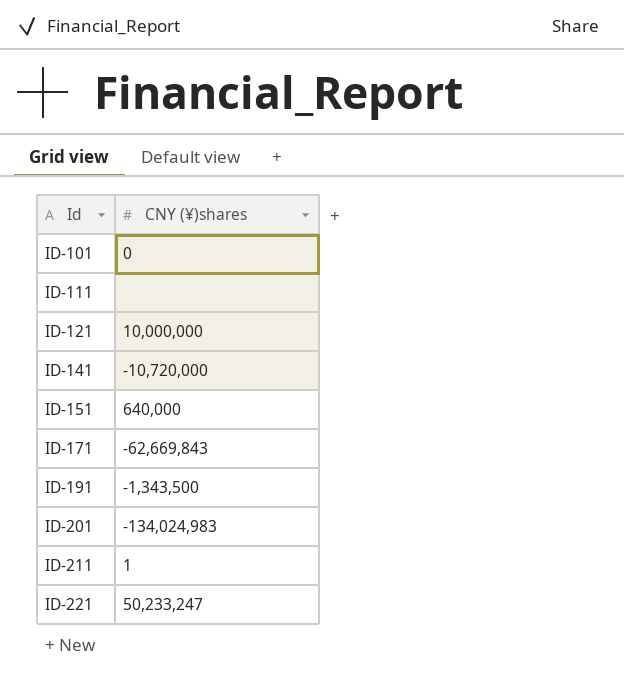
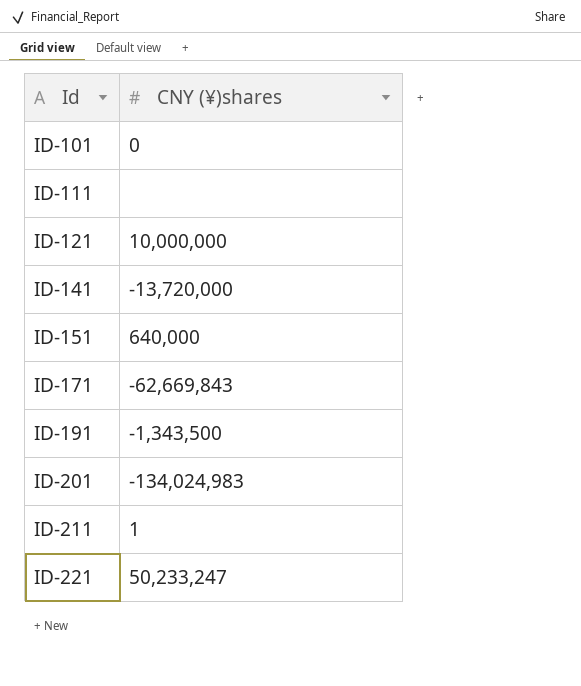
ID-141 | CNY (¥)shares: -10,720,000 -> -13,720,000

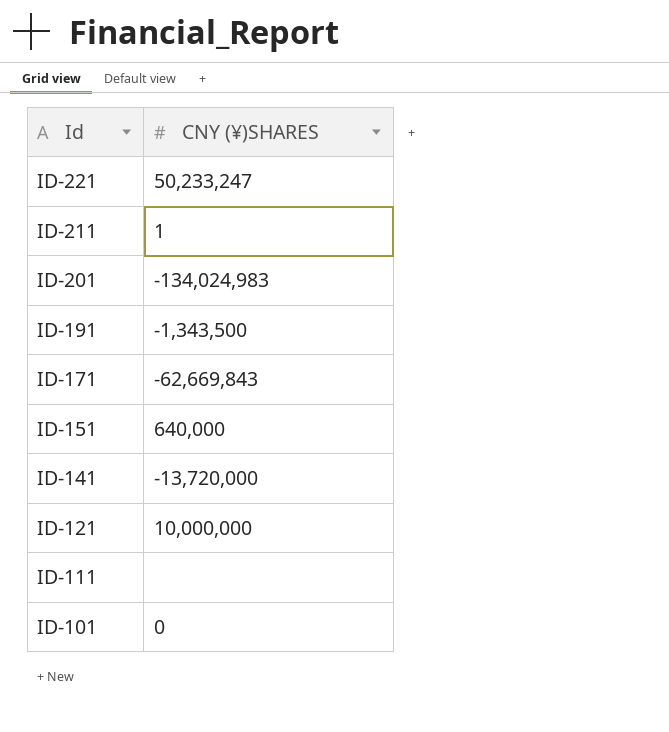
row order: Id ascending -> Id descending
column name: CNY (¥)shares -> CNY (¥)SHARES

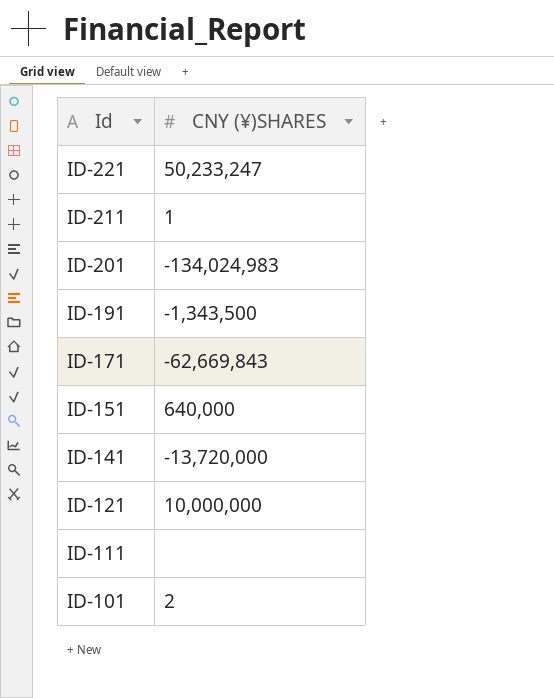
ID-101 | CNY (¥)SHARES: 0 -> 2

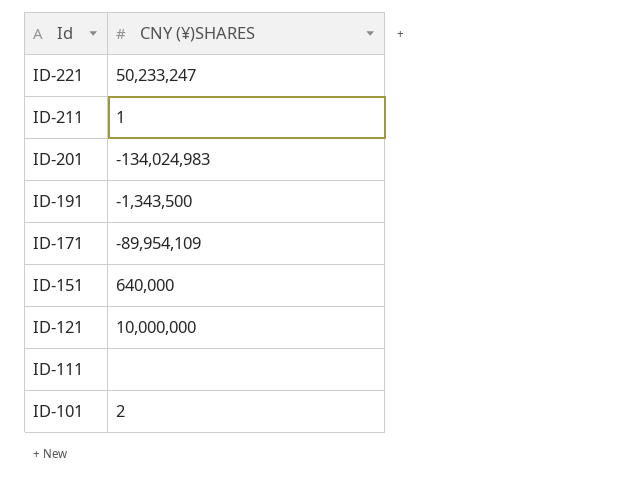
row ID-141: -13,720,000 -> none
ID-171 | CNY (¥)SHARES: -62,669,843 -> -89,954,109

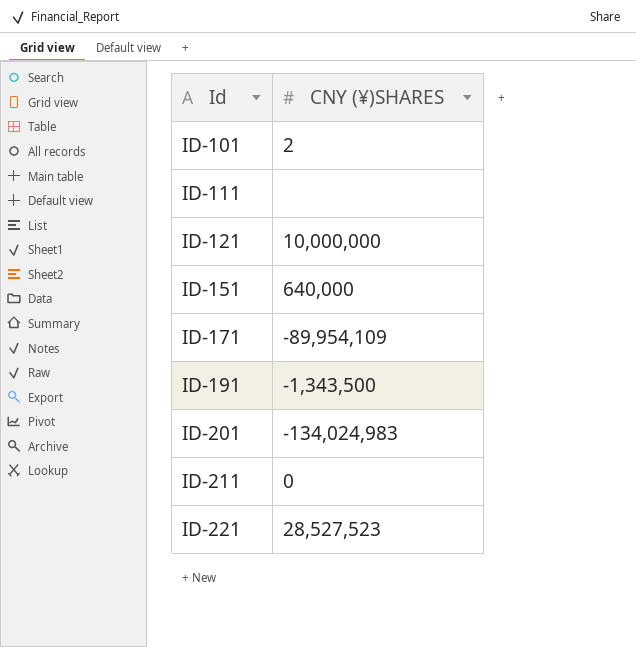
row order: Id descending -> Id ascending
ID-211 | CNY (¥)SHARES: 1 -> 0
ID-221 | CNY (¥)SHARES: 50,233,247 -> 28,527,523

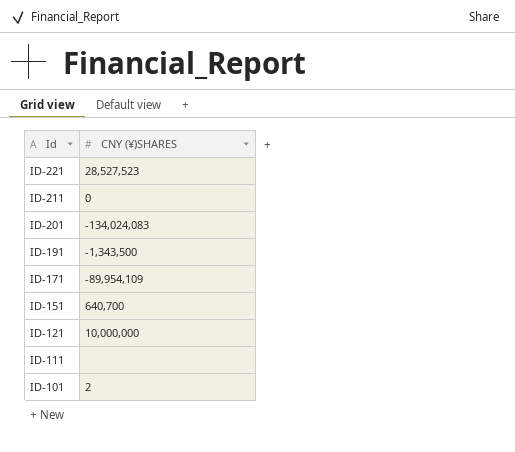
row order: Id ascending -> Id descending
ID-201 | CNY (¥)SHARES: -134,024,983 -> -134,024,083
ID-151 | CNY (¥)SHARES: 640,000 -> 640,700

